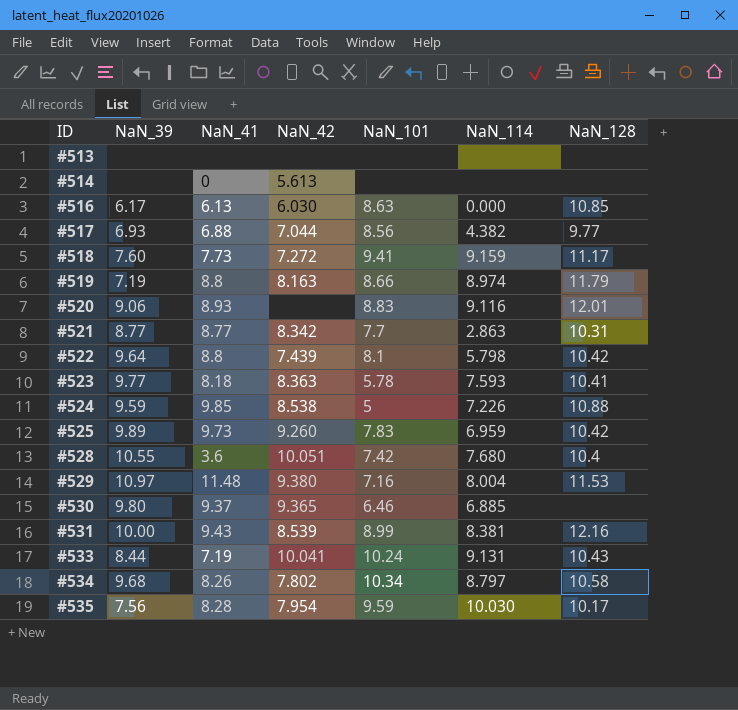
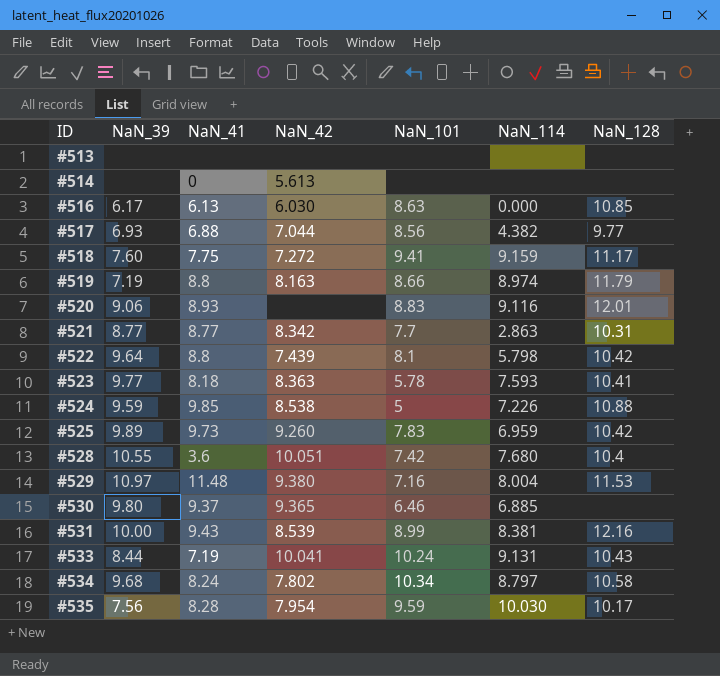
#518 | NaN_41: 7.73 -> 7.75
#534 | NaN_41: 8.26 -> 8.24

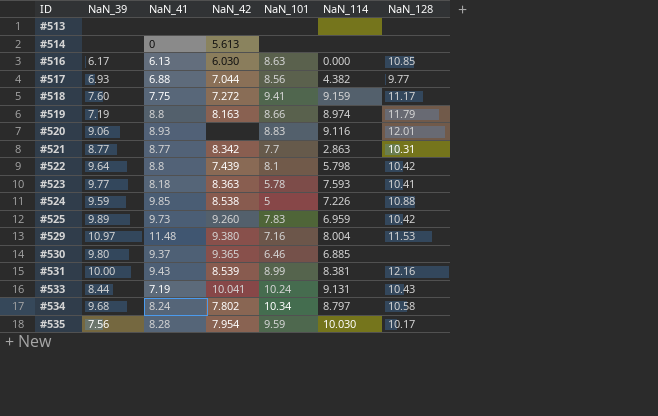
row #528: 10.55 | 3.6 | 10.051 | 7.42 | 7.680 | 10.4 -> none

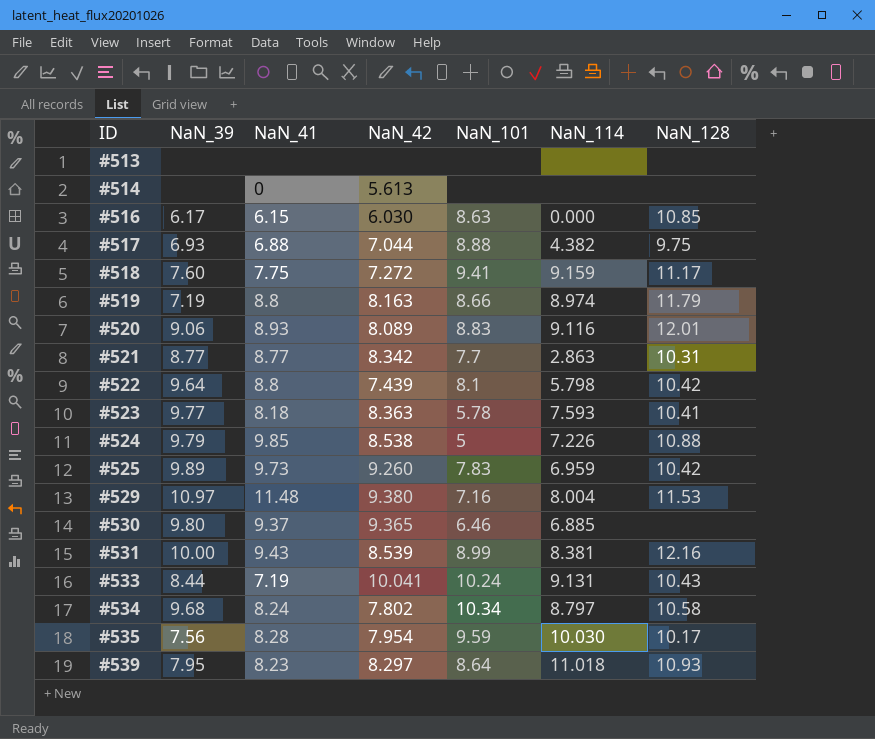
#516 | NaN_41: 6.13 -> 6.15
#517 | NaN_101: 8.56 -> 8.88
#517 | NaN_128: 9.77 -> 9.75
#520 | NaN_42: none -> 8.089
#524 | NaN_39: 9.59 -> 9.79
row #539: none -> 7.95 | 8.23 | 8.297 | 8.64 | 11.018 | 10.93

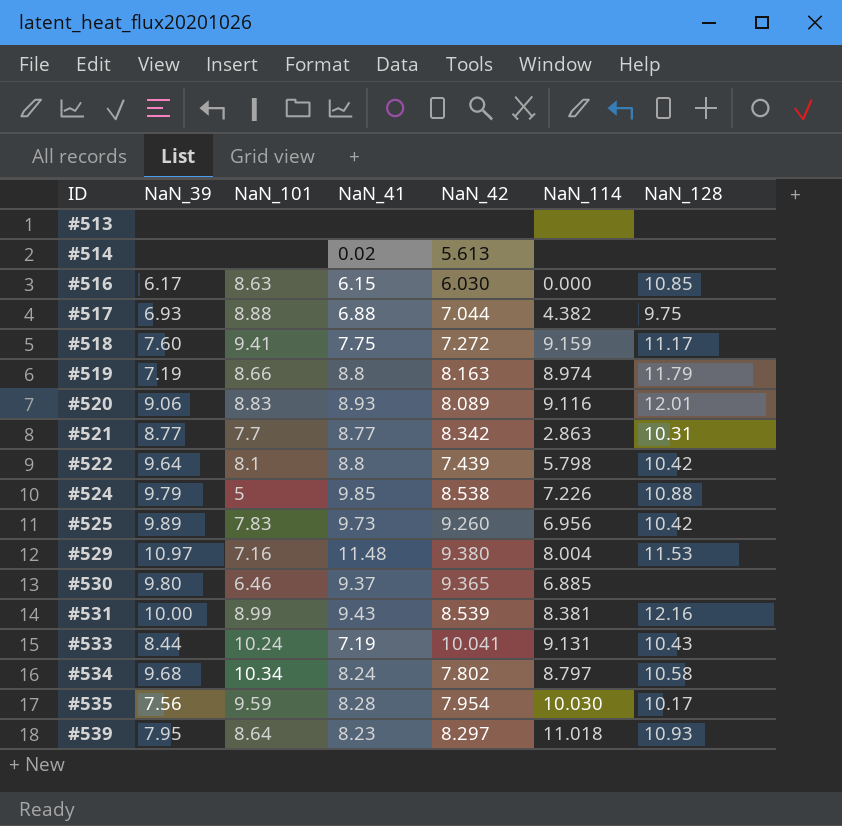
column NaN_101 | position: 5 -> 3
row #523: 9.77 | 8.18 | 8.363 | 5.78 | 7.593 | 10.41 -> none
#514 | NaN_41: 0 -> 0.02
#525 | NaN_114: 6.959 -> 6.956

